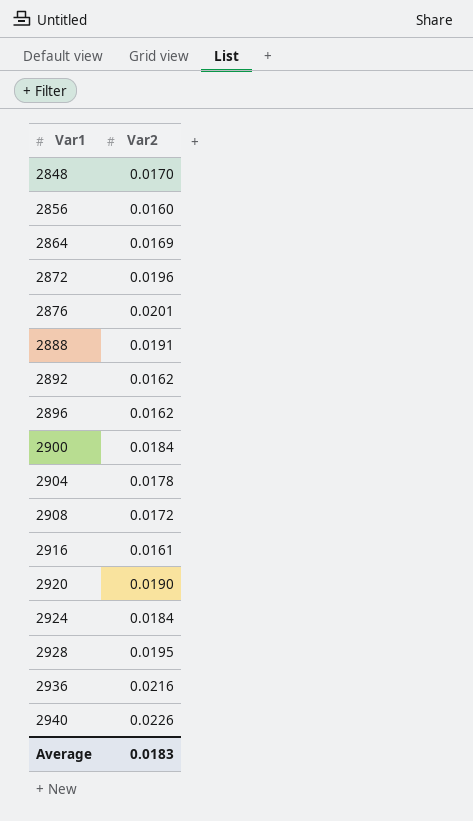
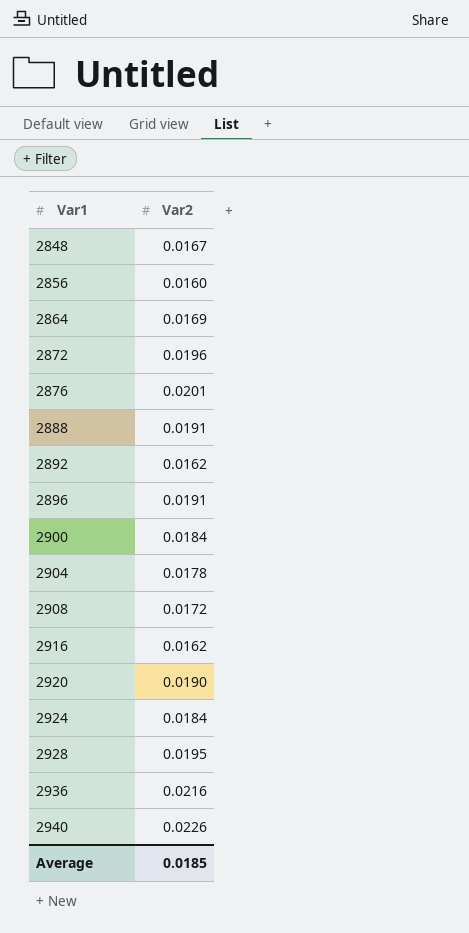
2848 | Var2: 0.0170 -> 0.0167
2896 | Var2: 0.0162 -> 0.0191
2916 | Var2: 0.0161 -> 0.0162
Average | Var2: 0.0183 -> 0.0185

